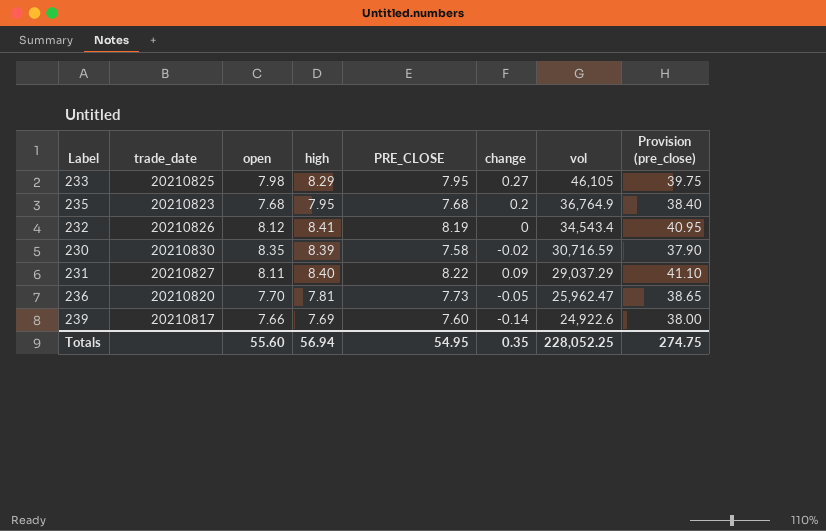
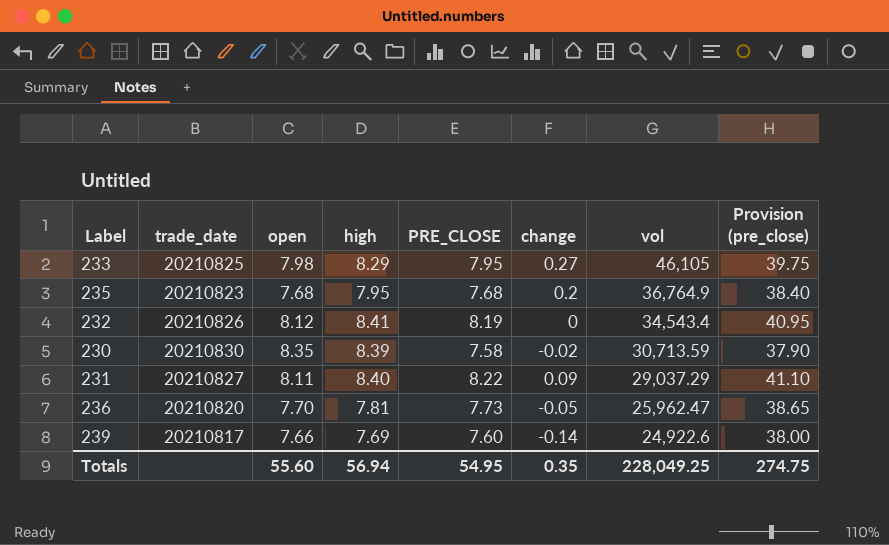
230 | vol: 30,716.59 -> 30,713.59
Totals | vol: 228,052.25 -> 228,049.25

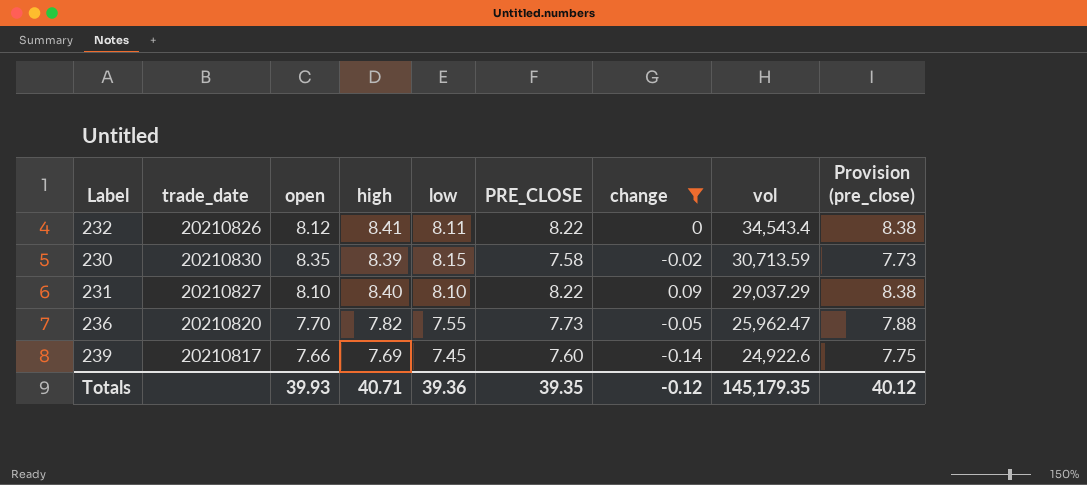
filter: none -> change <= 0.09
column low | position: none -> 5
column Provision (pre_close) | formula: [PRE_CLOSE] * 5 -> [PRE_CLOSE] * 1.02
232 | PRE_CLOSE: 8.19 -> 8.22
231 | open: 8.11 -> 8.10
236 | high: 7.81 -> 7.82
Totals | open: 55.60 -> 39.93
Totals | high: 56.94 -> 40.71
Totals | PRE_CLOSE: 54.95 -> 39.35
Totals | change: 0.35 -> -0.12
Totals | vol: 228,049.25 -> 145,179.35
Totals | Provision (pre_close): 274.75 -> 40.12

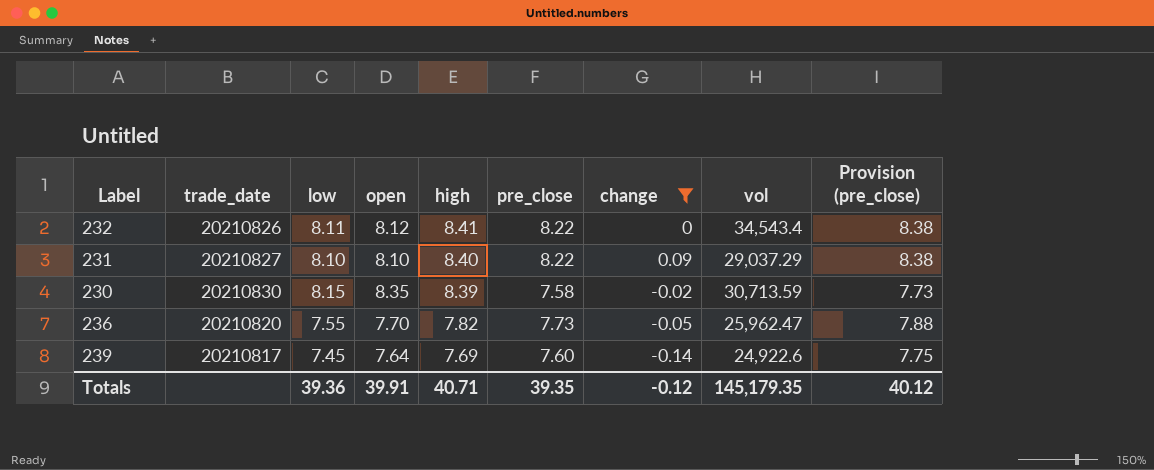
row order: vol descending -> high descending
column low | position: 5 -> 3
column name: PRE_CLOSE -> pre_close
239 | open: 7.66 -> 7.64
Totals | open: 39.93 -> 39.91

